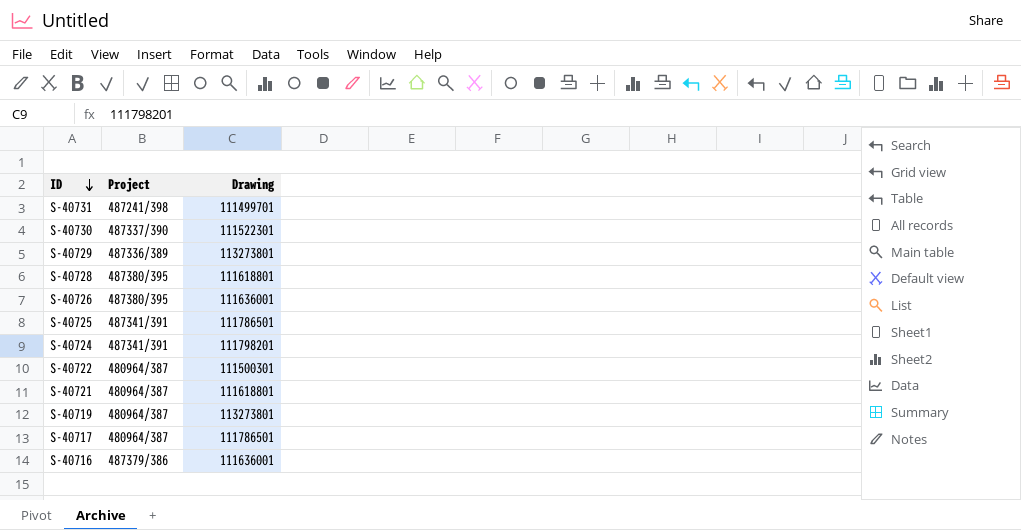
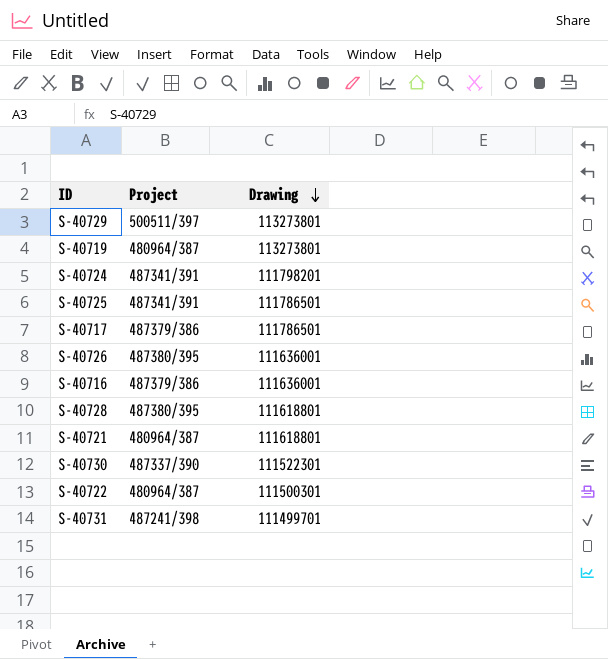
row order: ID descending -> Drawing descending
S-40729 | Project: 487336/389 -> 500511/397
S-40717 | Project: 480964/387 -> 487379/386

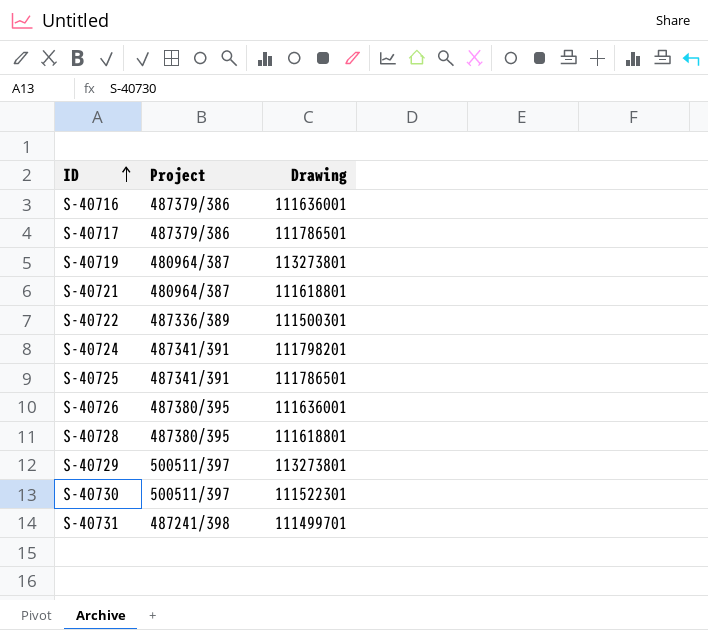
row order: Drawing descending -> ID ascending
S-40722 | Project: 480964/387 -> 487336/389
S-40730 | Project: 487337/390 -> 500511/397

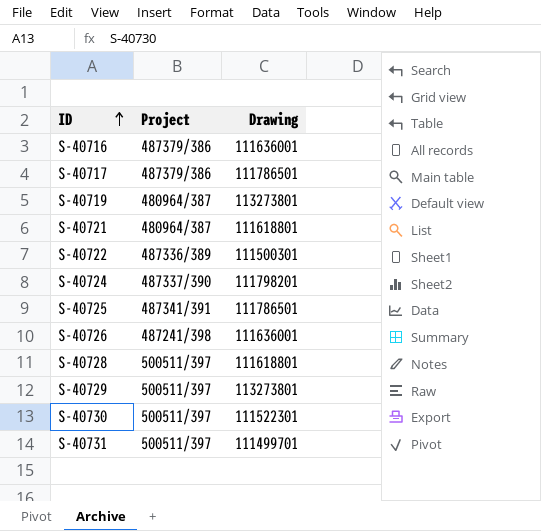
S-40724 | Project: 487341/391 -> 487337/390
S-40726 | Project: 487380/395 -> 487241/398
S-40728 | Project: 487380/395 -> 500511/397
S-40731 | Project: 487241/398 -> 500511/397

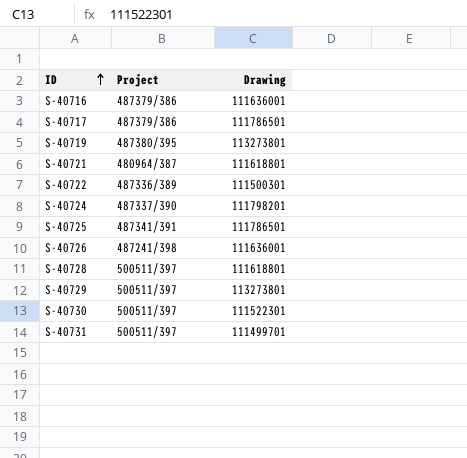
S-40719 | Project: 480964/387 -> 487380/395

